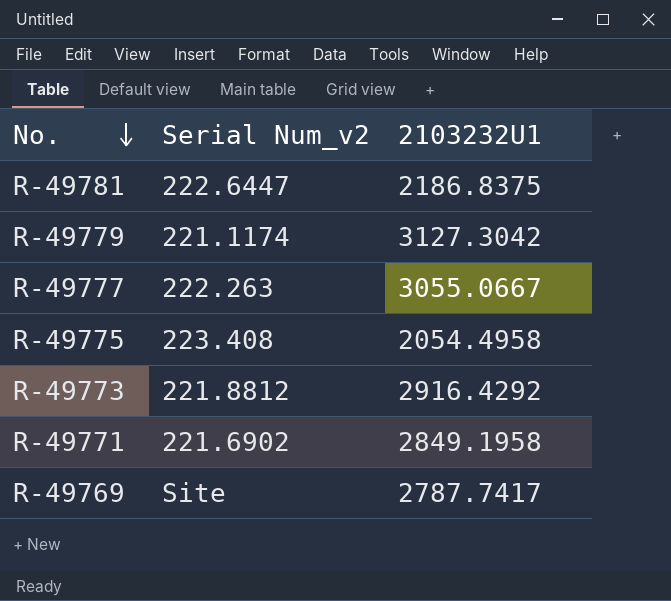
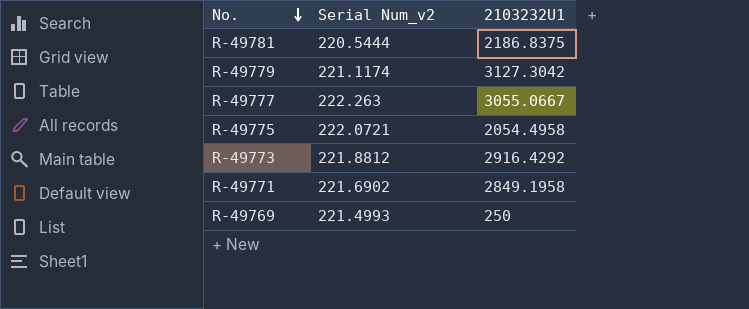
R-49781 | Serial Num_v2: 222.6447 -> 220.5444
R-49775 | Serial Num_v2: 223.408 -> 222.0721
R-49769 | Serial Num_v2: Site -> 221.4993
R-49769 | 2103232U1: 2787.7417 -> 250

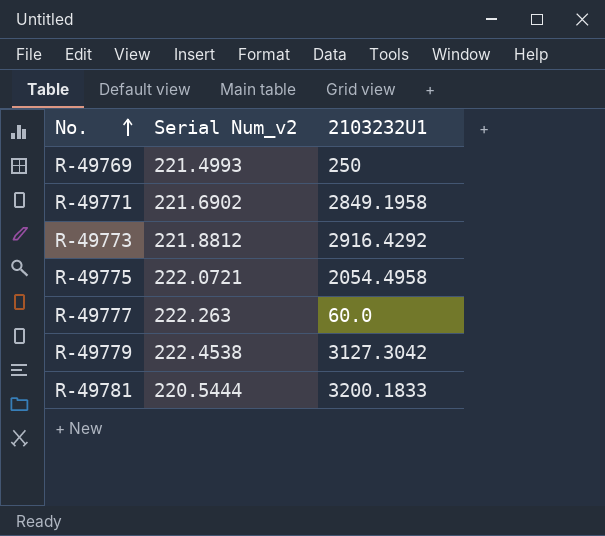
row order: No. descending -> No. ascending
R-49777 | 2103232U1: 3055.0667 -> 60.0
R-49779 | Serial Num_v2: 221.1174 -> 222.4538
R-49781 | 2103232U1: 2186.8375 -> 3200.1833

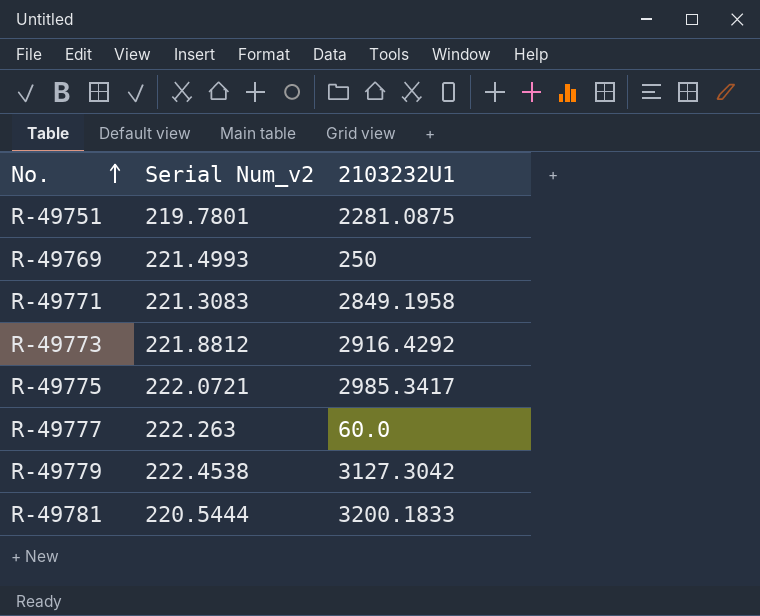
row R-49751: none -> 219.7801 | 2281.0875
R-49771 | Serial Num_v2: 221.6902 -> 221.3083
R-49775 | 2103232U1: 2054.4958 -> 2985.3417

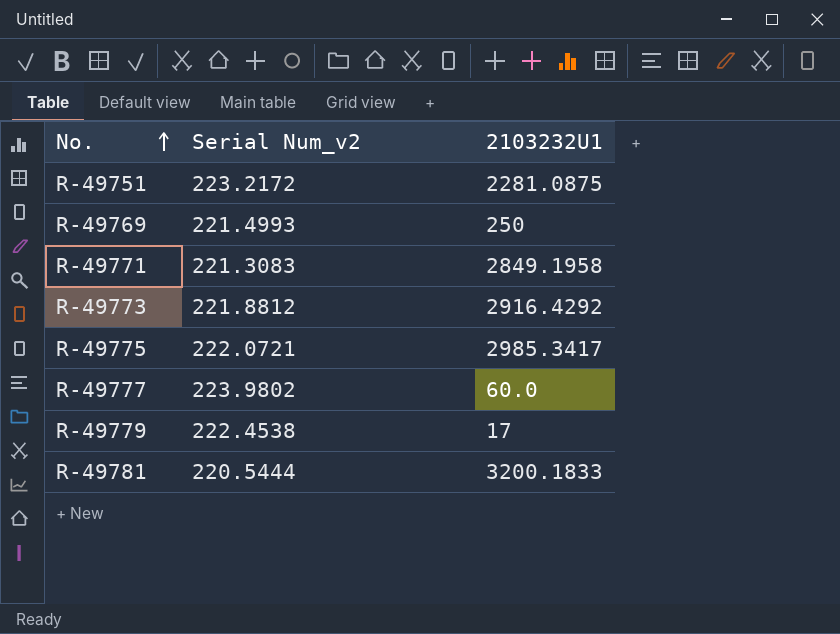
R-49751 | Serial Num_v2: 219.7801 -> 223.2172
R-49777 | Serial Num_v2: 222.263 -> 223.9802
R-49779 | 2103232U1: 3127.3042 -> 17

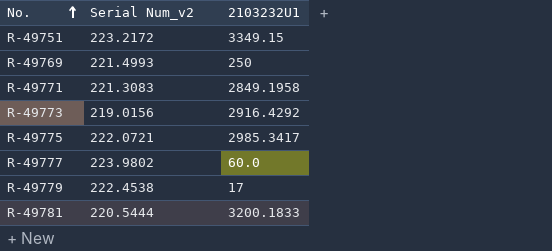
R-49751 | 2103232U1: 2281.0875 -> 3349.15
R-49773 | Serial Num_v2: 221.8812 -> 219.0156

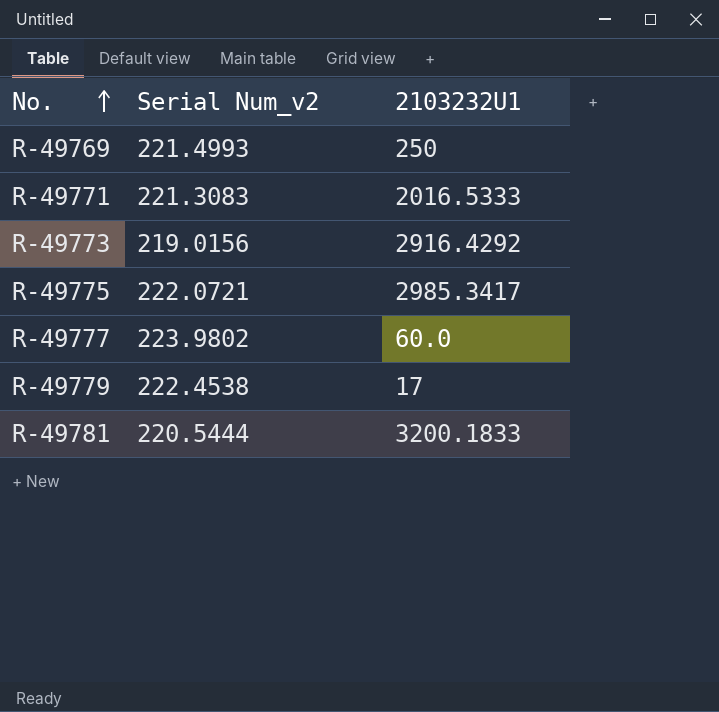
row R-49751: 223.2172 | 3349.15 -> none
R-49771 | 2103232U1: 2849.1958 -> 2016.5333

